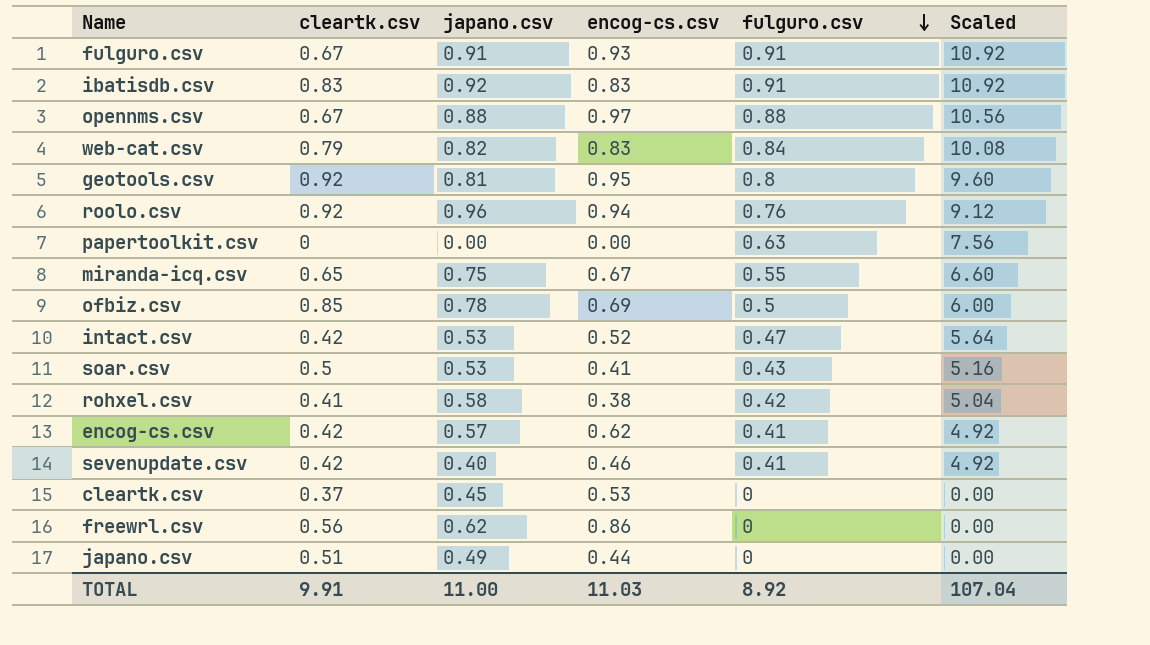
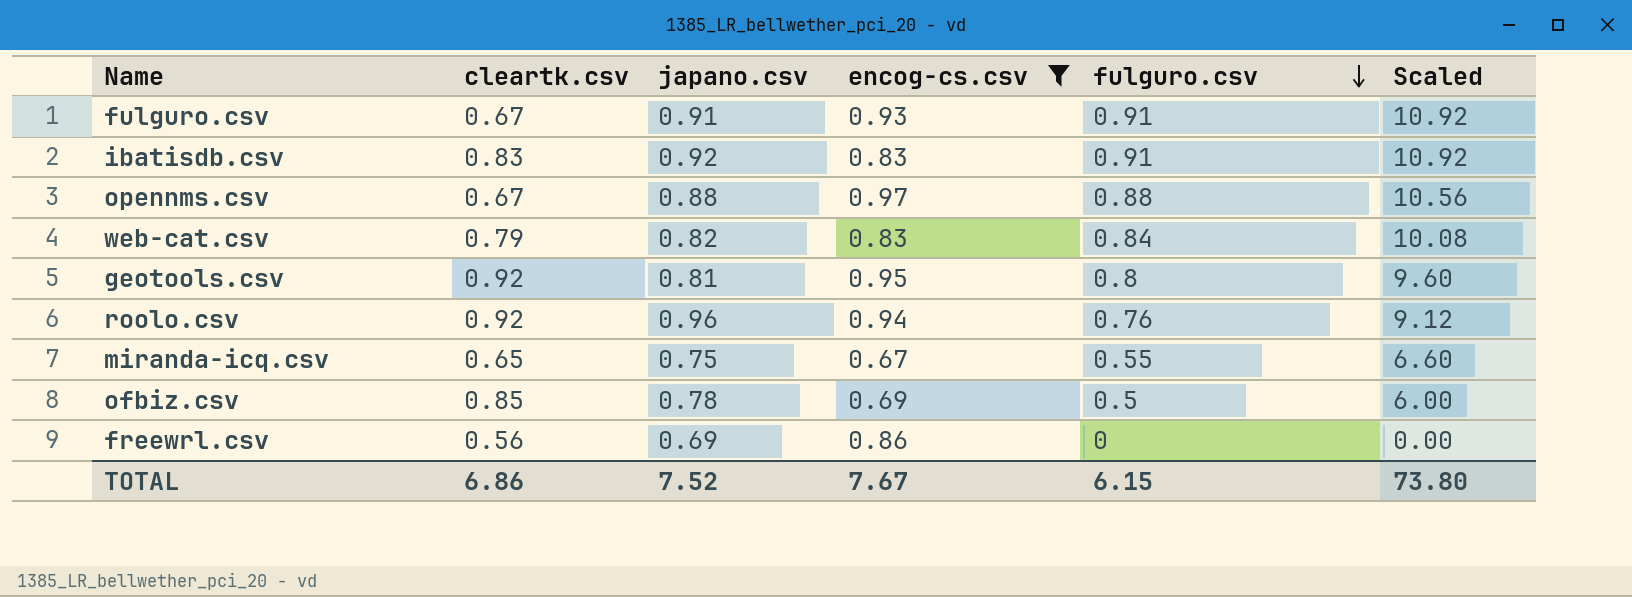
filter: none -> encog-cs.csv >= 0.67
freewrl.csv | japano.csv: 0.62 -> 0.69
TOTAL | cleartk.csv: 9.91 -> 6.86
TOTAL | japano.csv: 11.00 -> 7.52
TOTAL | encog-cs.csv: 11.03 -> 7.67
TOTAL | fulguro.csv: 8.92 -> 6.15
TOTAL | Scaled: 107.04 -> 73.80

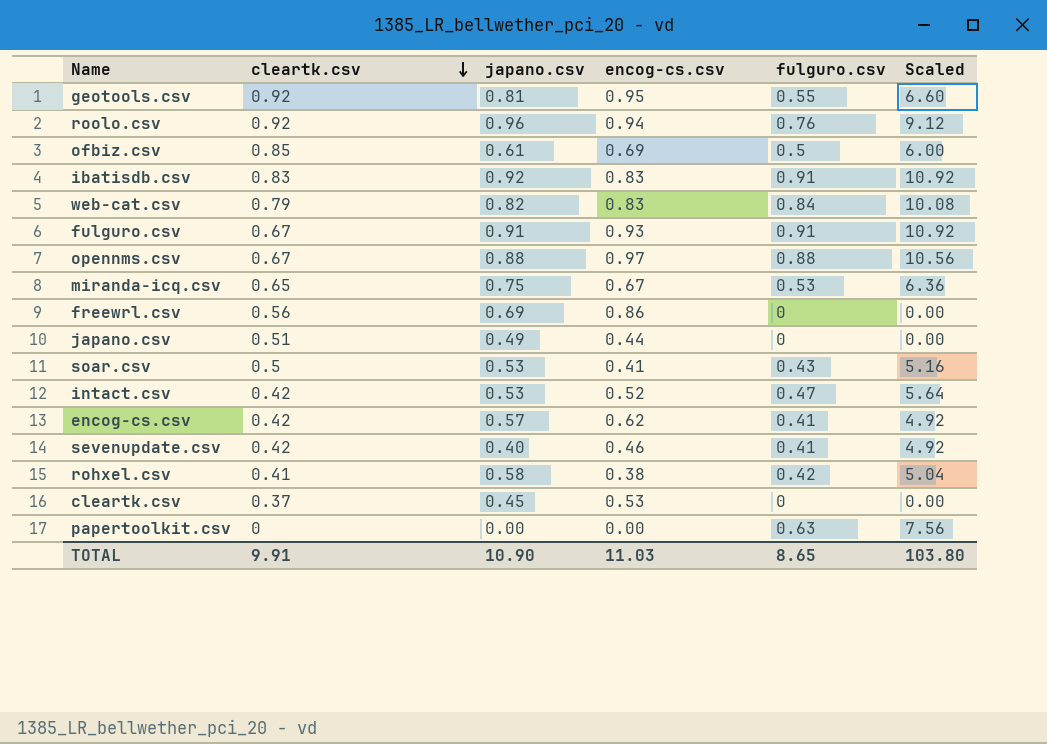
filter: encog-cs.csv >= 0.67 -> none
row order: fulguro.csv descending -> cleartk.csv descending
geotools.csv | fulguro.csv: 0.8 -> 0.55
geotools.csv | Scaled: 9.60 -> 6.60
ofbiz.csv | japano.csv: 0.78 -> 0.61
miranda-icq.csv | fulguro.csv: 0.55 -> 0.53
miranda-icq.csv | Scaled: 6.60 -> 6.36
TOTAL | cleartk.csv: 6.86 -> 9.91
TOTAL | japano.csv: 7.52 -> 10.90
TOTAL | encog-cs.csv: 7.67 -> 11.03
TOTAL | fulguro.csv: 6.15 -> 8.65
TOTAL | Scaled: 73.80 -> 103.80

